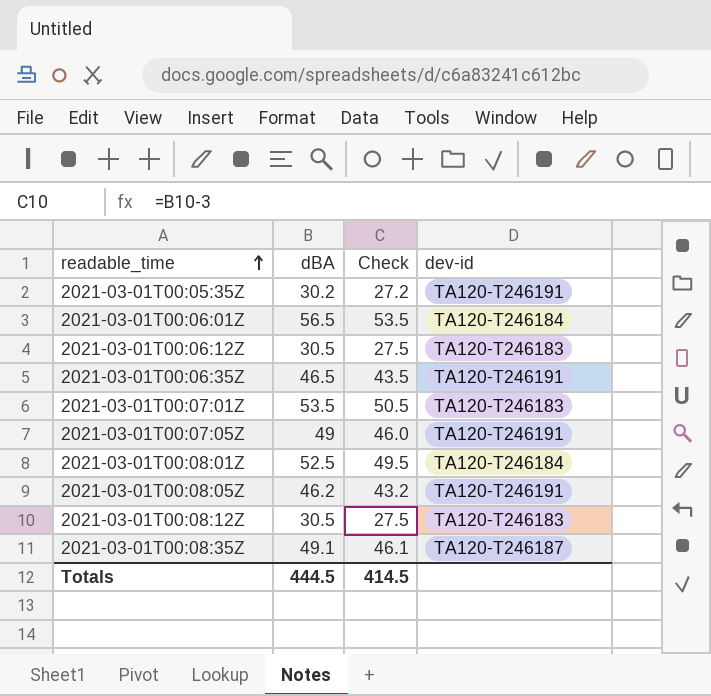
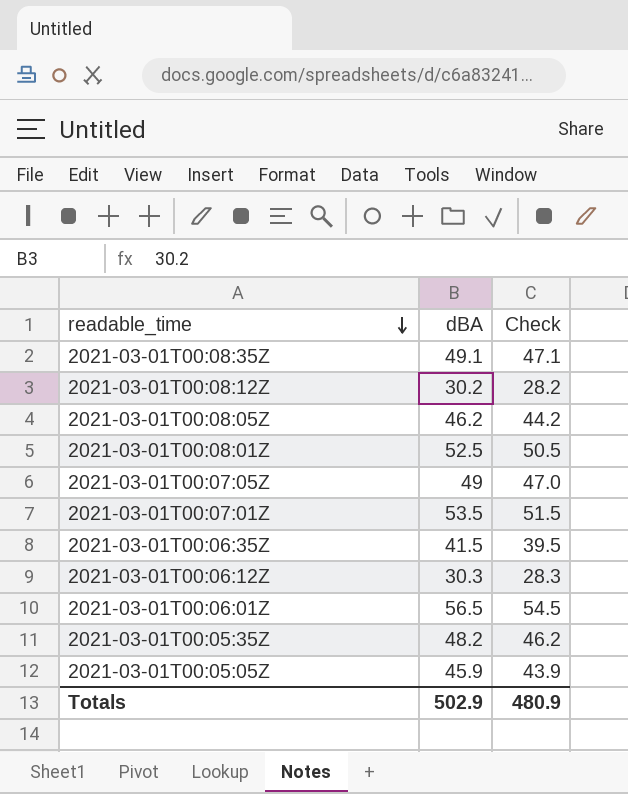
row order: readable_time ascending -> readable_time descending
column dev-id | position: 4 -> none
column Check | formula: [dBA] - 3 -> [dBA] - 2
2021-03-01T00:08:12Z | dBA: 30.5 -> 30.2
2021-03-01T00:06:35Z | dBA: 46.5 -> 41.5
2021-03-01T00:06:12Z | dBA: 30.5 -> 30.3
2021-03-01T00:05:35Z | dBA: 30.2 -> 48.2
row 2021-03-01T00:05:05Z: none -> 45.9 | 43.9
Totals | dBA: 444.5 -> 502.9
Totals | Check: 414.5 -> 480.9

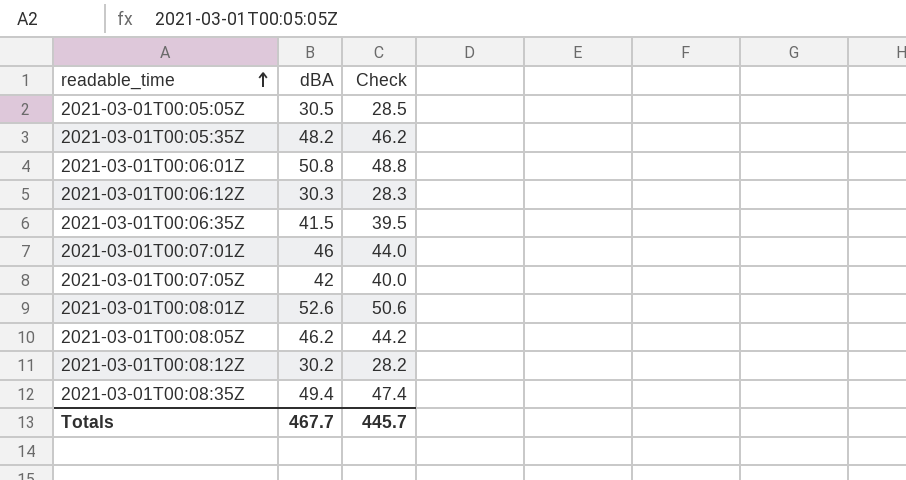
row order: readable_time descending -> readable_time ascending
2021-03-01T00:05:05Z | dBA: 45.9 -> 30.5
2021-03-01T00:05:05Z | Check: 43.9 -> 28.5
2021-03-01T00:06:01Z | dBA: 56.5 -> 50.8
2021-03-01T00:06:01Z | Check: 54.5 -> 48.8
2021-03-01T00:07:01Z | dBA: 53.5 -> 46
2021-03-01T00:07:01Z | Check: 51.5 -> 44.0
2021-03-01T00:07:05Z | dBA: 49 -> 42
2021-03-01T00:07:05Z | Check: 47.0 -> 40.0
2021-03-01T00:08:01Z | dBA: 52.5 -> 52.6
2021-03-01T00:08:01Z | Check: 50.5 -> 50.6
2021-03-01T00:08:35Z | dBA: 49.1 -> 49.4
2021-03-01T00:08:35Z | Check: 47.1 -> 47.4
Totals | dBA: 502.9 -> 467.7
Totals | Check: 480.9 -> 445.7

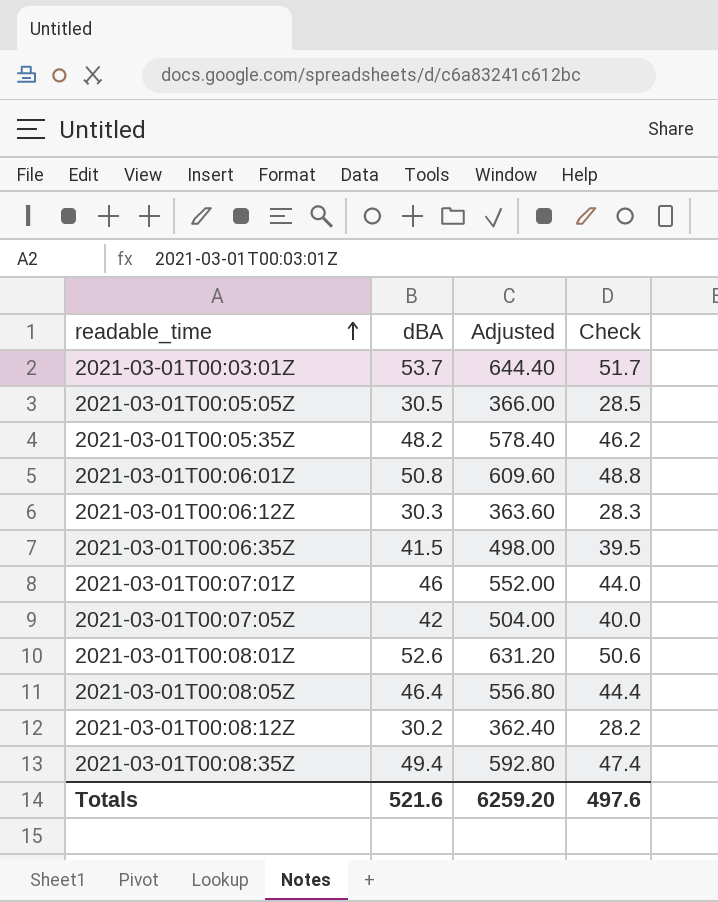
column Adjusted | formula: none -> [dBA] * 12
row 2021-03-01T00:03:01Z: none -> 53.7 | 644.40 | 51.7
2021-03-01T00:08:05Z | dBA: 46.2 -> 46.4
2021-03-01T00:08:05Z | Check: 44.2 -> 44.4
Totals | dBA: 467.7 -> 521.6
Totals | Check: 445.7 -> 497.6

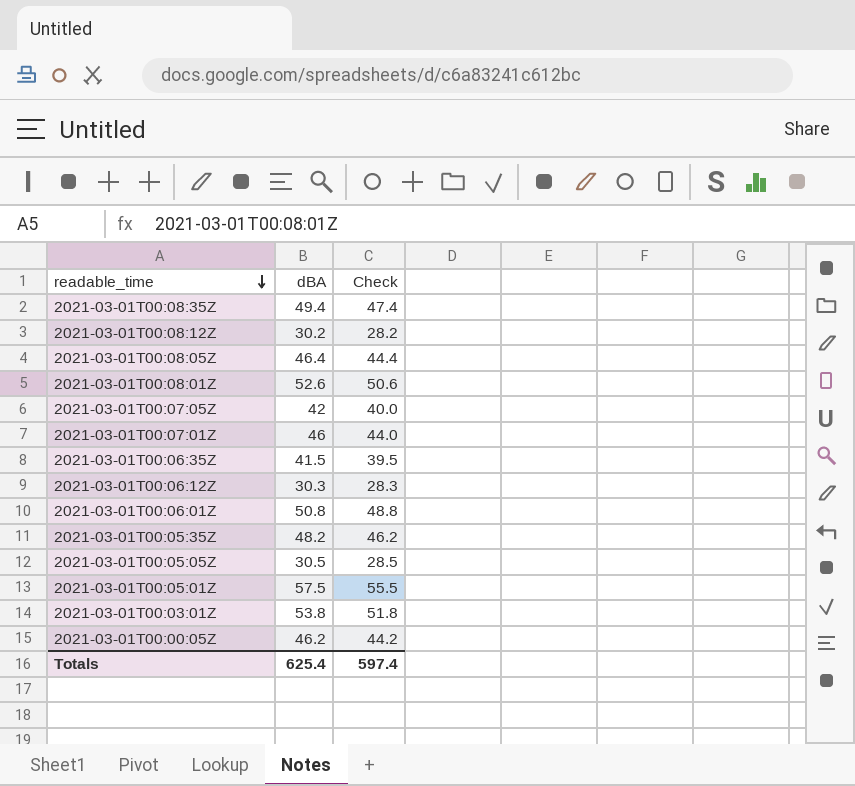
row order: readable_time ascending -> readable_time descending
column Adjusted | formula: [dBA] * 12 -> none
row 2021-03-01T00:05:01Z: none -> 57.5 | 55.5
2021-03-01T00:03:01Z | dBA: 53.7 -> 53.8
2021-03-01T00:03:01Z | Check: 51.7 -> 51.8
row 2021-03-01T00:00:05Z: none -> 46.2 | 44.2
Totals | dBA: 521.6 -> 625.4
Totals | Check: 497.6 -> 597.4

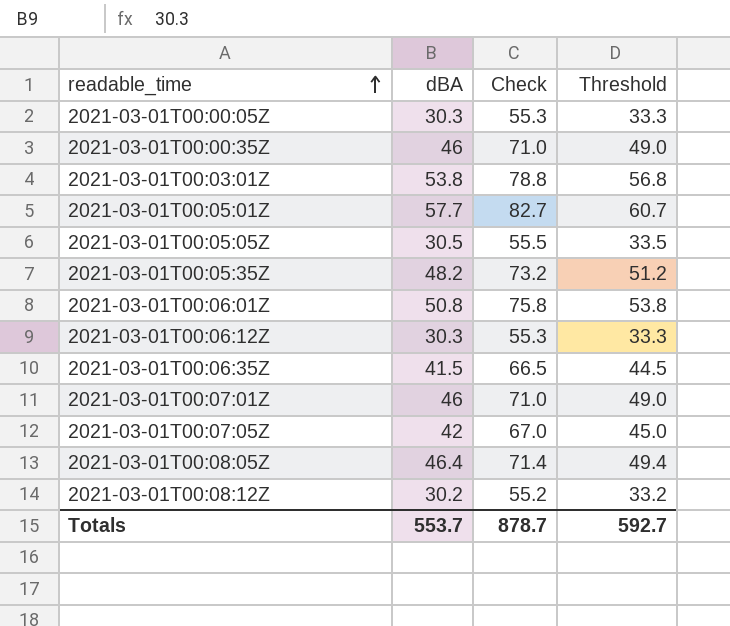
row order: readable_time descending -> readable_time ascending
column Check | formula: [dBA] - 2 -> [dBA] + 25
column Threshold | formula: none -> [dBA] + 3
row 2021-03-01T00:08:35Z: 49.4 | 47.4 -> none
row 2021-03-01T00:08:01Z: 52.6 | 50.6 -> none
2021-03-01T00:00:05Z | dBA: 46.2 -> 30.3
row 2021-03-01T00:00:35Z: none -> 46 | 71.0 | 49.0
2021-03-01T00:05:01Z | dBA: 57.5 -> 57.7
Totals | dBA: 625.4 -> 553.7
Totals | Check: 597.4 -> 878.7

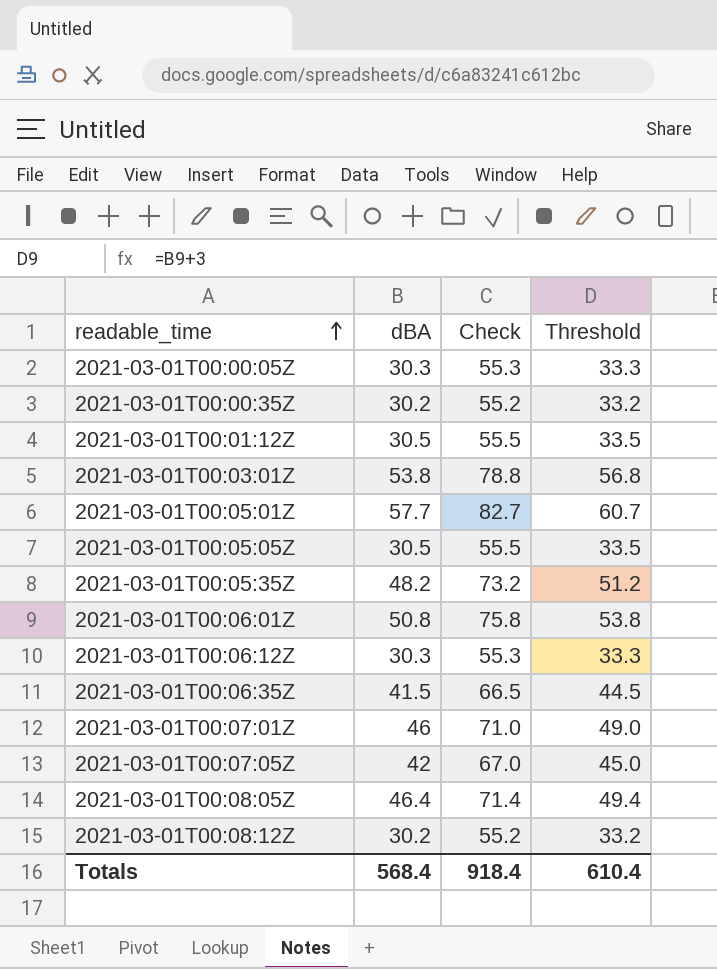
2021-03-01T00:00:35Z | dBA: 46 -> 30.2
2021-03-01T00:00:35Z | Check: 71.0 -> 55.2
2021-03-01T00:00:35Z | Threshold: 49.0 -> 33.2
row 2021-03-01T00:01:12Z: none -> 30.5 | 55.5 | 33.5
Totals | dBA: 553.7 -> 568.4
Totals | Check: 878.7 -> 918.4
Totals | Threshold: 592.7 -> 610.4

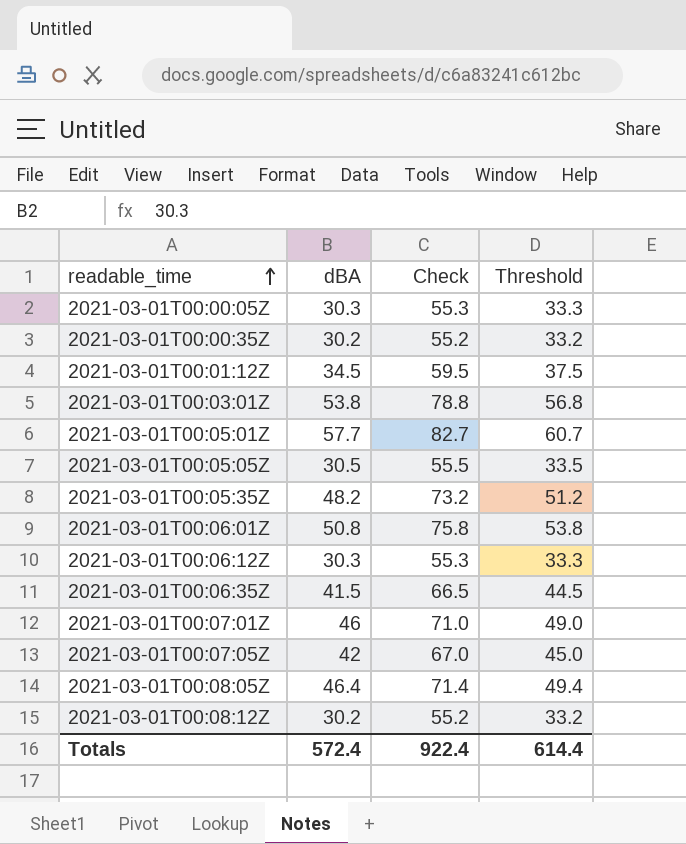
2021-03-01T00:01:12Z | dBA: 30.5 -> 34.5
2021-03-01T00:01:12Z | Check: 55.5 -> 59.5
2021-03-01T00:01:12Z | Threshold: 33.5 -> 37.5
Totals | dBA: 568.4 -> 572.4
Totals | Check: 918.4 -> 922.4
Totals | Threshold: 610.4 -> 614.4

